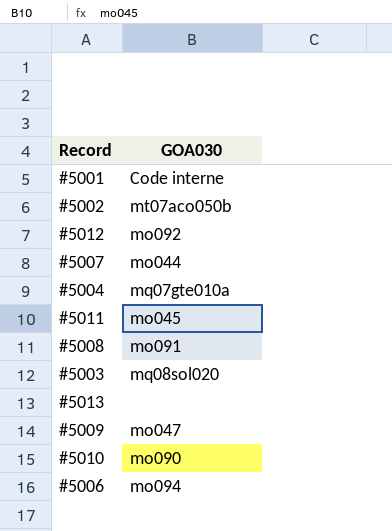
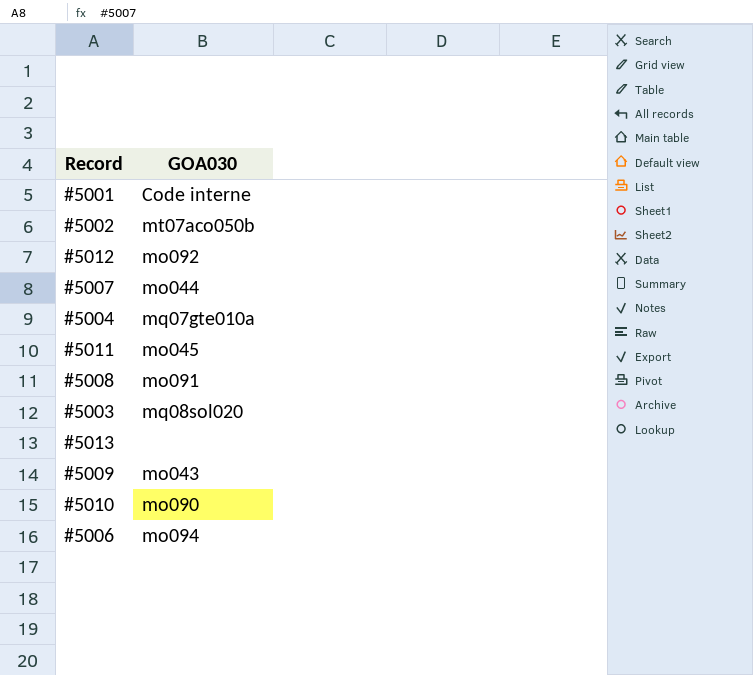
#5009 | GOA030: mo047 -> mo043

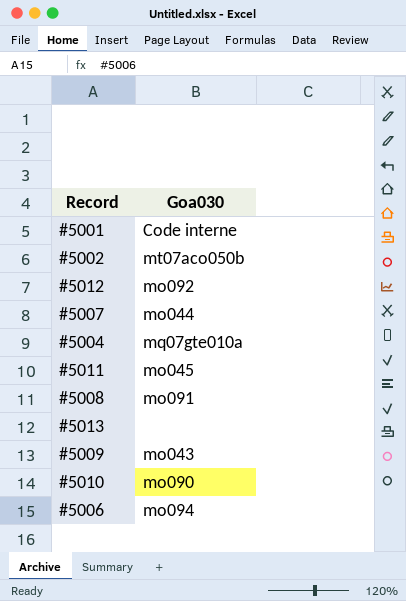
column name: GOA030 -> Goa030
row #5003: mq08sol020 -> none

